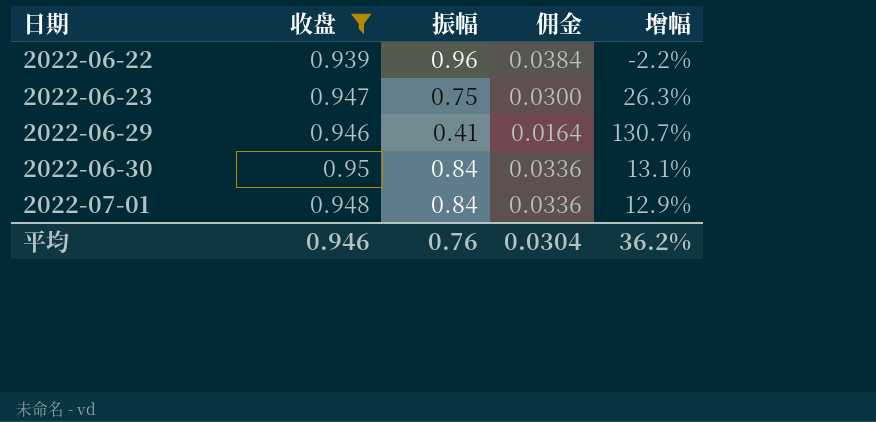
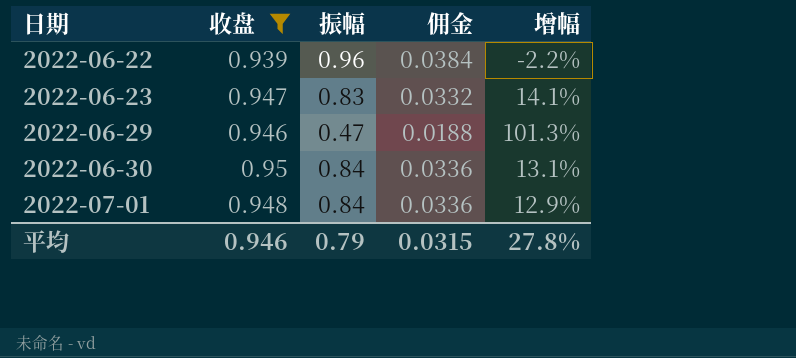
2022-06-23 | 振幅: 0.75 -> 0.83
2022-06-23 | 佣金: 0.0300 -> 0.0332
2022-06-23 | 增幅: 26.3% -> 14.1%
2022-06-29 | 振幅: 0.41 -> 0.47
2022-06-29 | 佣金: 0.0164 -> 0.0188
2022-06-29 | 增幅: 130.7% -> 101.3%
平均 | 振幅: 0.76 -> 0.79
平均 | 佣金: 0.0304 -> 0.0315
平均 | 增幅: 36.2% -> 27.8%

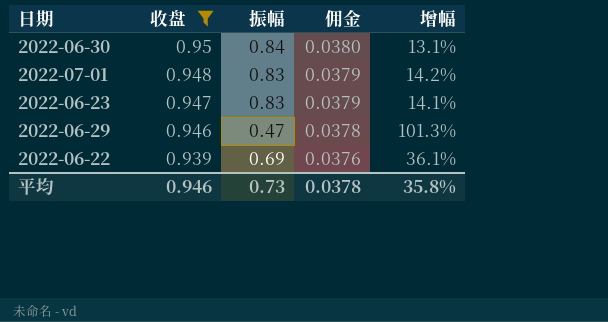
row order: 日期 ascending -> 收盘 descending
column 佣金 | formula: [振幅] * 0.04 -> [收盘] * 0.04
2022-07-01 | 振幅: 0.84 -> 0.83
2022-07-01 | 增幅: 12.9% -> 14.2%
2022-06-22 | 振幅: 0.96 -> 0.69
2022-06-22 | 增幅: -2.2% -> 36.1%
平均 | 振幅: 0.79 -> 0.73
平均 | 佣金: 0.0315 -> 0.0378
平均 | 增幅: 27.8% -> 35.8%

